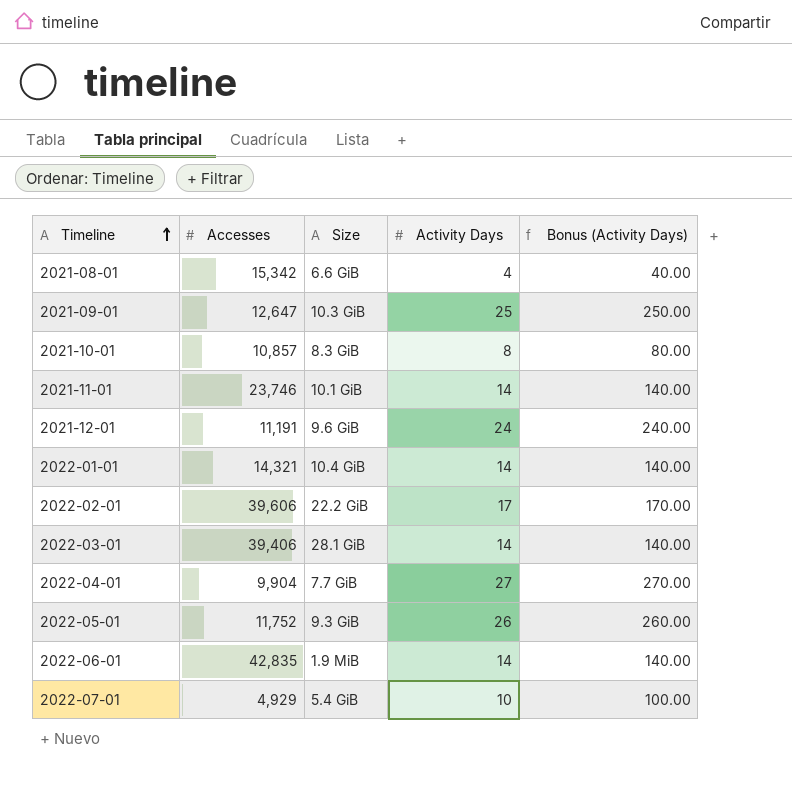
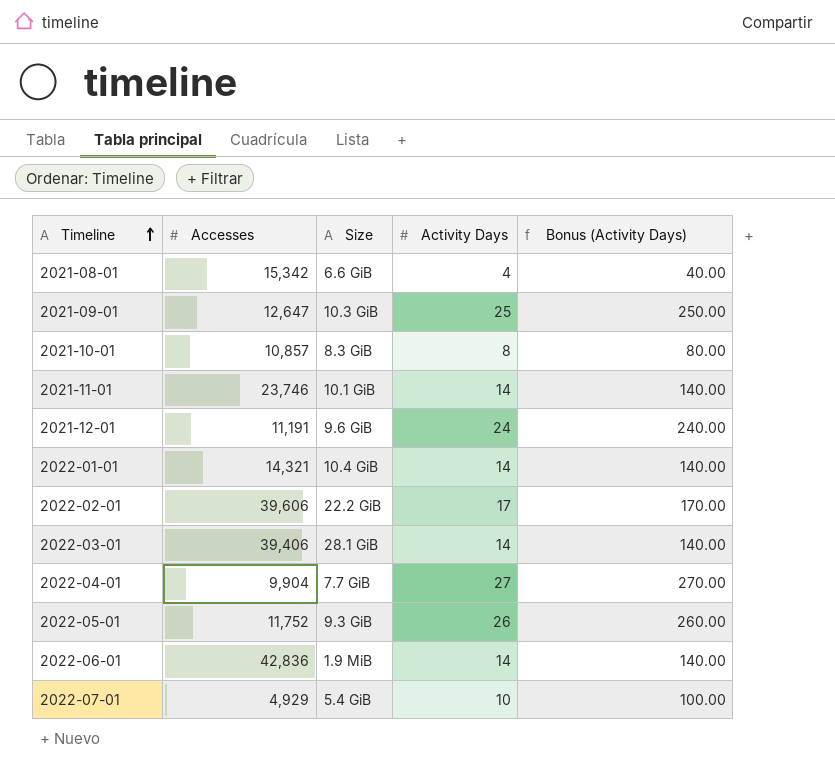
2022-06-01 | Accesses: 42,835 -> 42,836

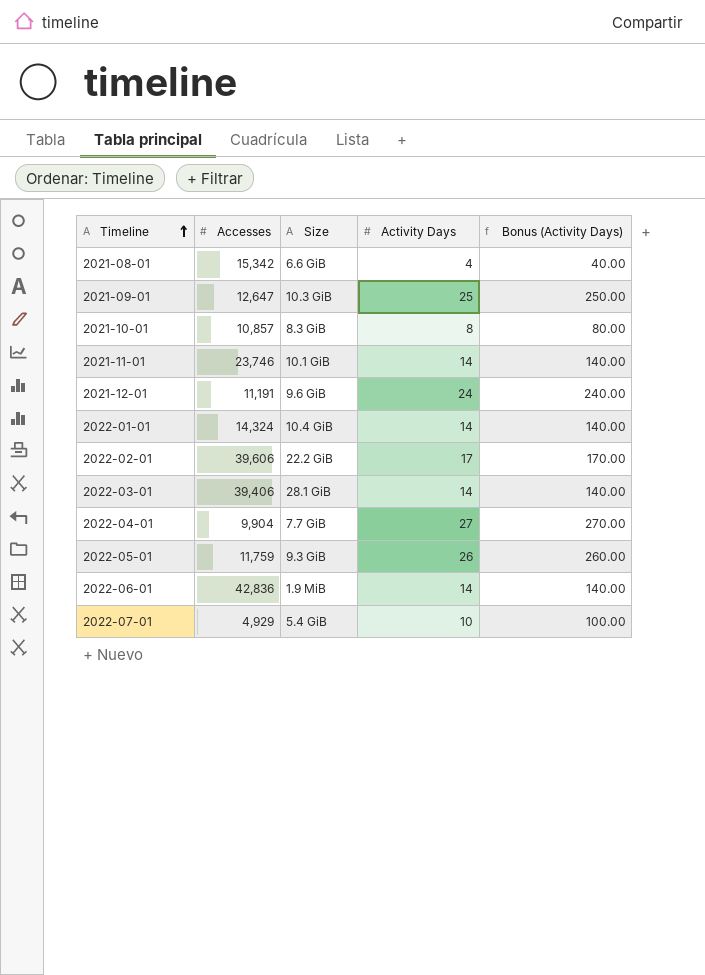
2022-01-01 | Accesses: 14,321 -> 14,324
2022-05-01 | Accesses: 11,752 -> 11,759

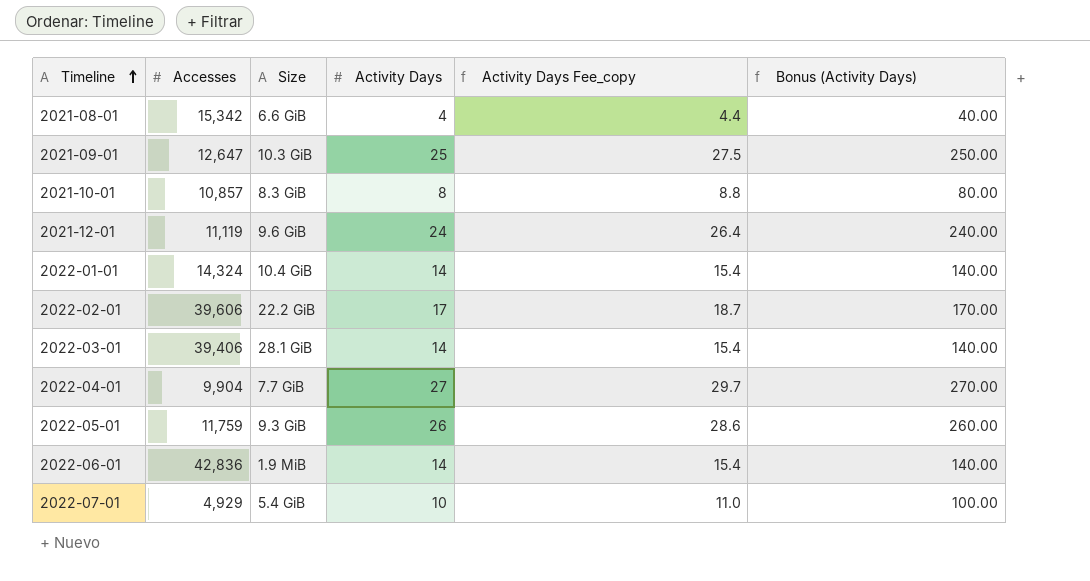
column Activity Days Fee_copy | formula: none -> [Activity Days] * 1.1
row 2021-11-01: 23,746 | 10.1 GiB | 14 | 140.00 -> none
2021-12-01 | Accesses: 11,191 -> 11,119

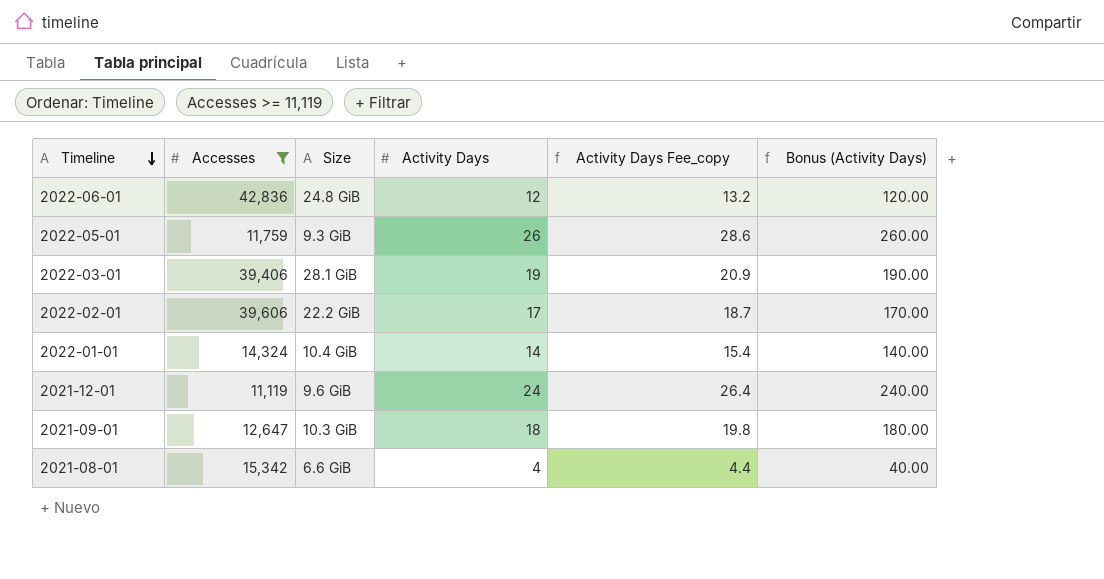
filter: none -> Accesses >= 11,119
row order: Timeline ascending -> Timeline descending
2022-06-01 | Size: 1.9 MiB -> 24.8 GiB
2022-06-01 | Activity Days: 14 -> 12
2022-06-01 | Activity Days Fee_copy: 15.4 -> 13.2
2022-06-01 | Bonus (Activity Days): 140.00 -> 120.00
2022-03-01 | Activity Days: 14 -> 19
2022-03-01 | Activity Days Fee_copy: 15.4 -> 20.9
2022-03-01 | Bonus (Activity Days): 140.00 -> 190.00
2021-09-01 | Activity Days: 25 -> 18
2021-09-01 | Activity Days Fee_copy: 27.5 -> 19.8
2021-09-01 | Bonus (Activity Days): 250.00 -> 180.00

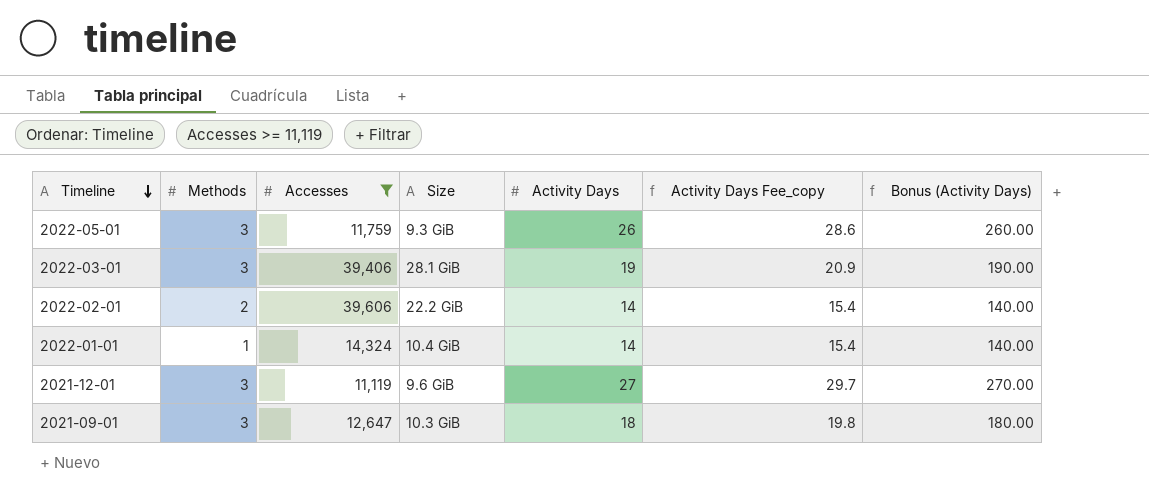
column Methods | position: none -> 2
row 2022-06-01: 42,836 | 24.8 GiB | 12 | 13.2 | 120.00 -> none
row 2021-08-01: 15,342 | 6.6 GiB | 4 | 4.4 | 40.00 -> none
2022-02-01 | Activity Days: 17 -> 14
2022-02-01 | Activity Days Fee_copy: 18.7 -> 15.4
2022-02-01 | Bonus (Activity Days): 170.00 -> 140.00
2021-12-01 | Activity Days: 24 -> 27
2021-12-01 | Activity Days Fee_copy: 26.4 -> 29.7
2021-12-01 | Bonus (Activity Days): 240.00 -> 270.00

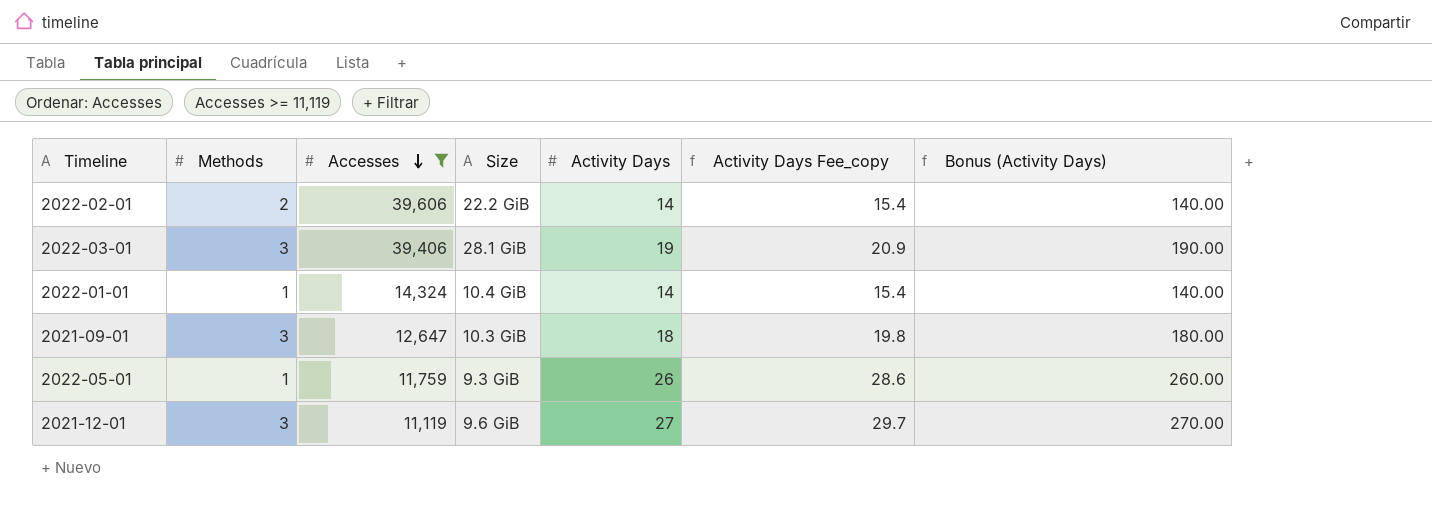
row order: Timeline descending -> Accesses descending
2022-05-01 | Methods: 3 -> 1

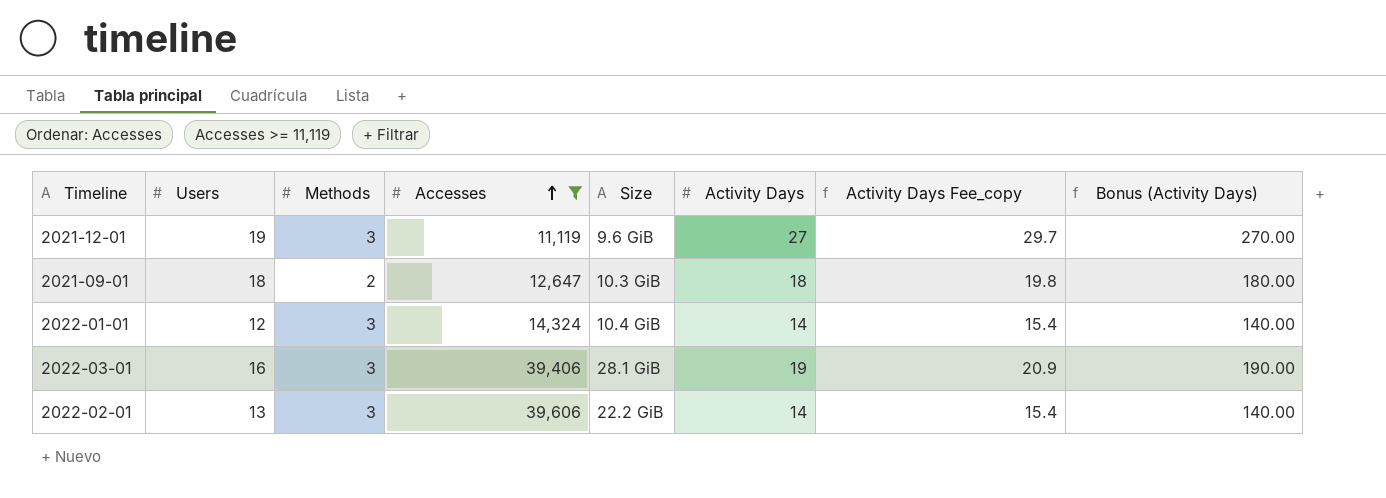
row order: Accesses descending -> Accesses ascending
column Users | position: none -> 2
row 2022-05-01: 1 | 11,759 | 9.3 GiB | 26 | 28.6 | 260.00 -> none
2021-09-01 | Methods: 3 -> 2
2022-01-01 | Methods: 1 -> 3
2022-02-01 | Methods: 2 -> 3

